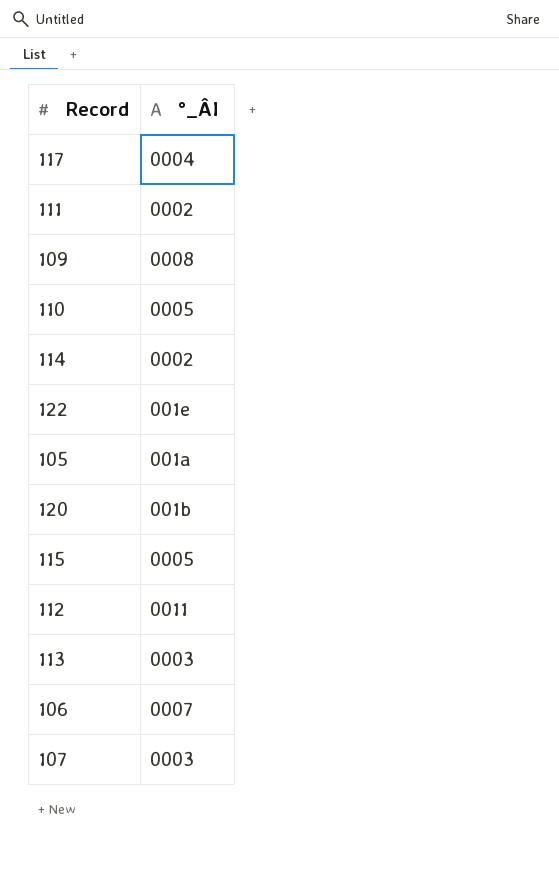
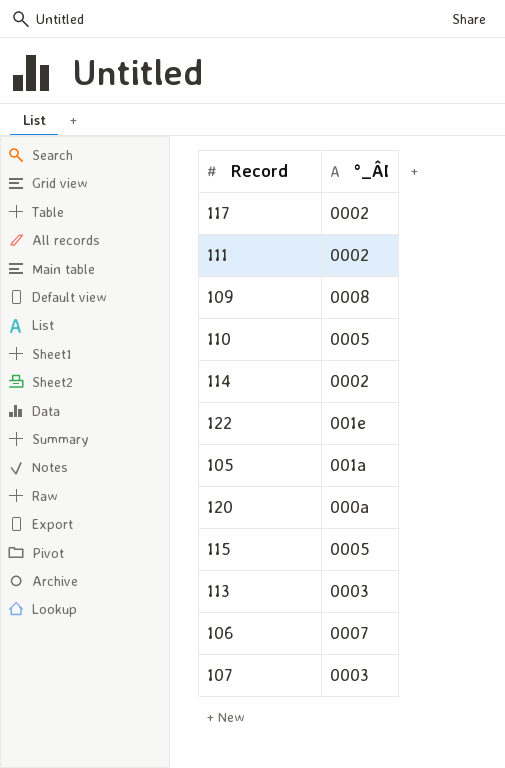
row 112: 0011 -> none
117 | °_ÂI: 0004 -> 0002
120 | °_ÂI: 001b -> 000a

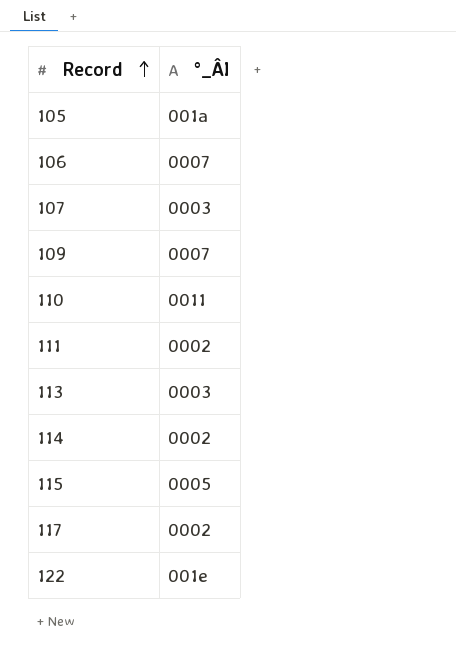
row order: none -> Record ascending
row 120: 000a -> none
109 | °_ÂI: 0008 -> 0007
110 | °_ÂI: 0005 -> 0011

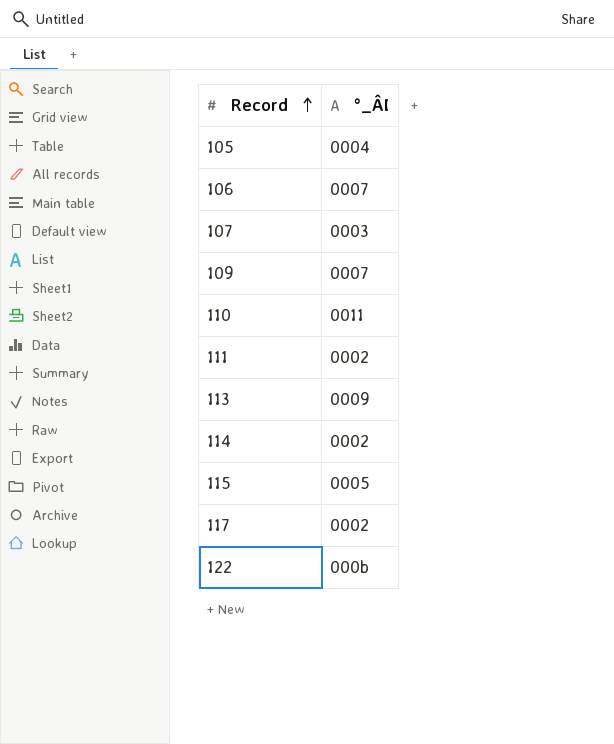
105 | °_ÂI: 001a -> 0004
113 | °_ÂI: 0003 -> 0009
122 | °_ÂI: 001e -> 000b

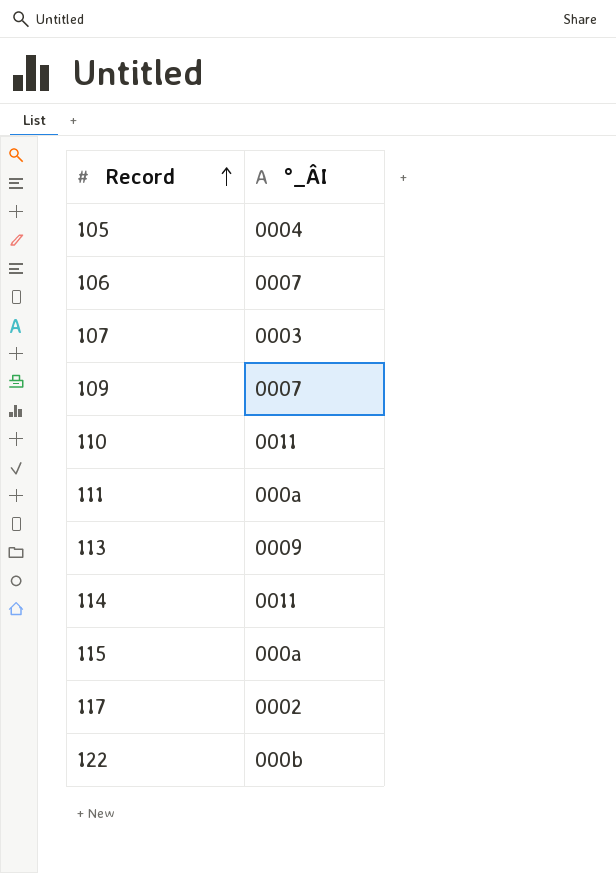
111 | °_ÂI: 0002 -> 000a
114 | °_ÂI: 0002 -> 0011
115 | °_ÂI: 0005 -> 000a

